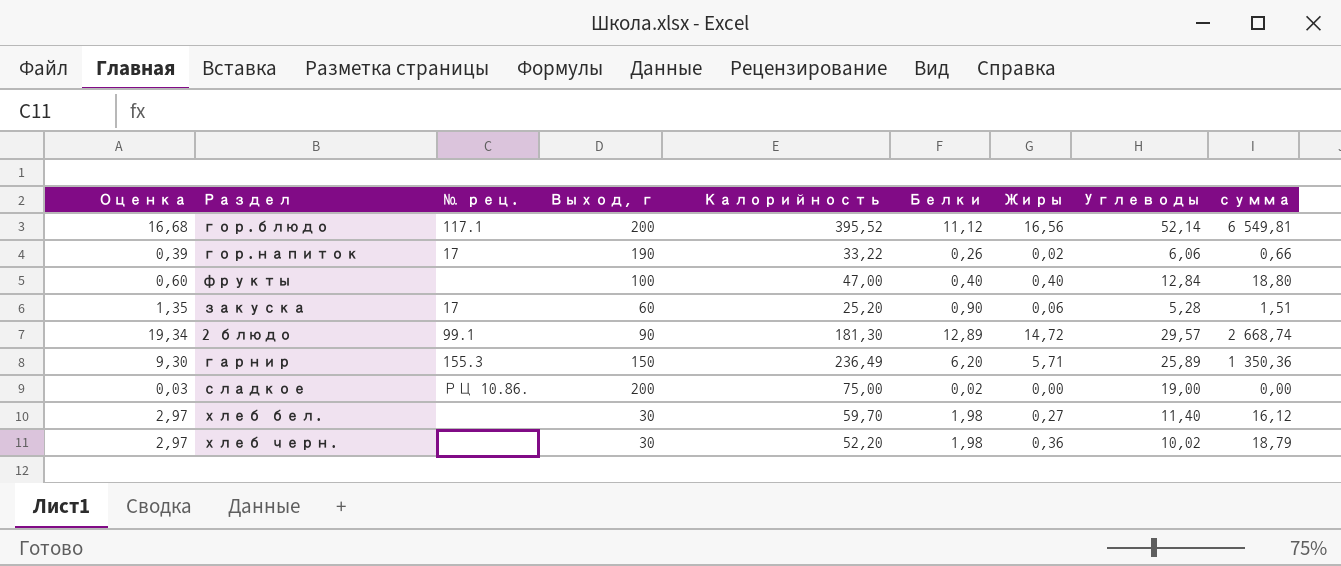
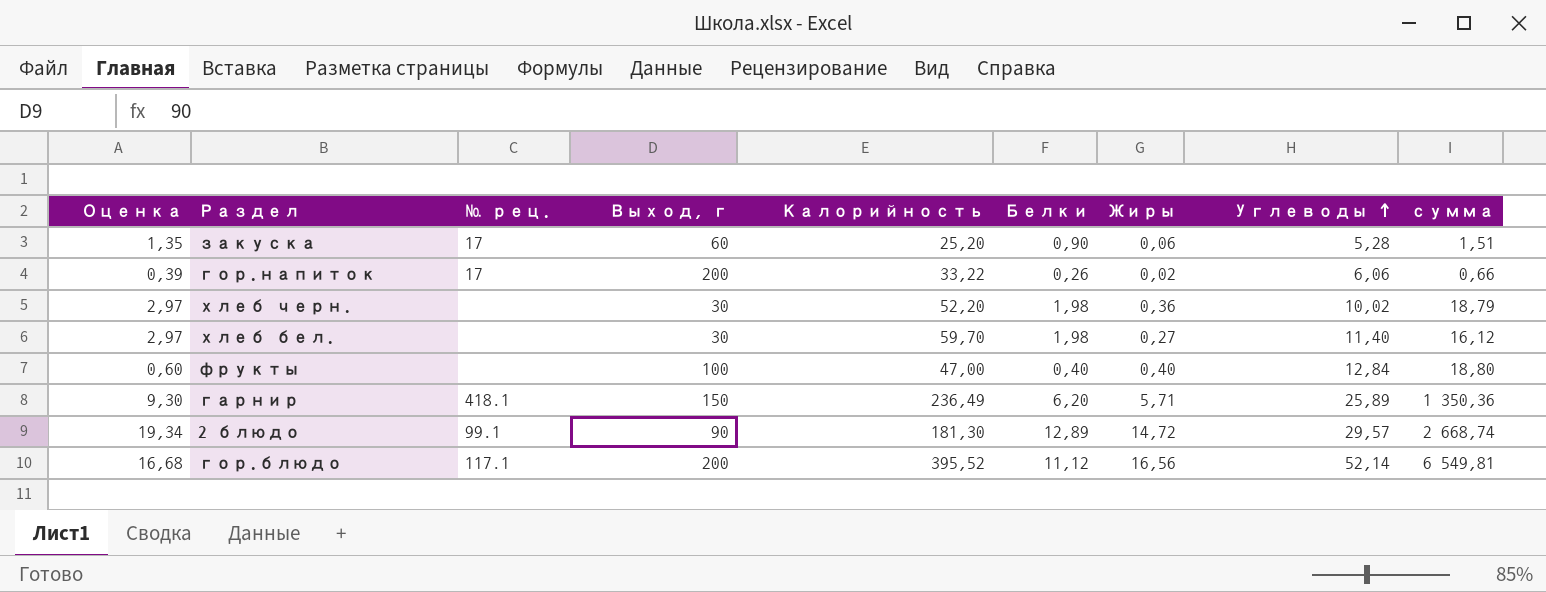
row order: none -> Углеводы ascending
row сладкое: 0,03 | РЦ 10.86. | 200 | 75,00 | 0,02 | 0,00 | 19,00 | 0,00 -> none
гор.напиток | Выход, г: 190 -> 200
гарнир | № рец.: 155.3 -> 418.1

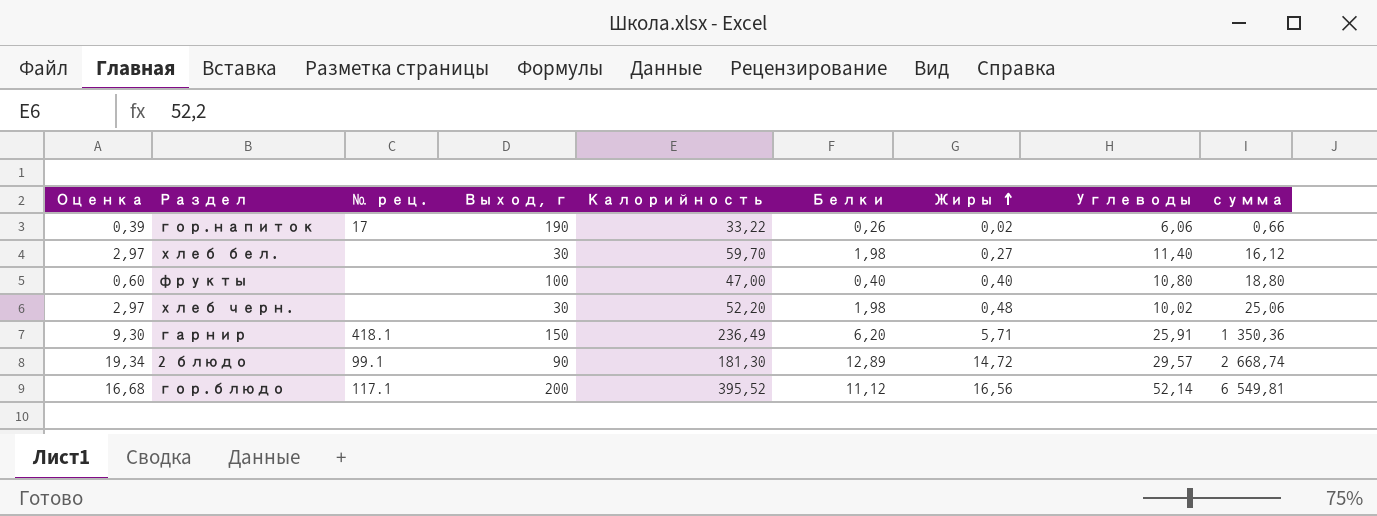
row order: Углеводы ascending -> Жиры ascending
row закуска: 1,35 | 17 | 60 | 25,20 | 0,90 | 0,06 | 5,28 | 1,51 -> none
гор.напиток | Выход, г: 200 -> 190
фрукты | Углеводы: 12,84 -> 10,80
хлеб черн. | Жиры: 0,36 -> 0,48
хлеб черн. | сумма: 18,79 -> 25,06
гарнир | Углеводы: 25,89 -> 25,91

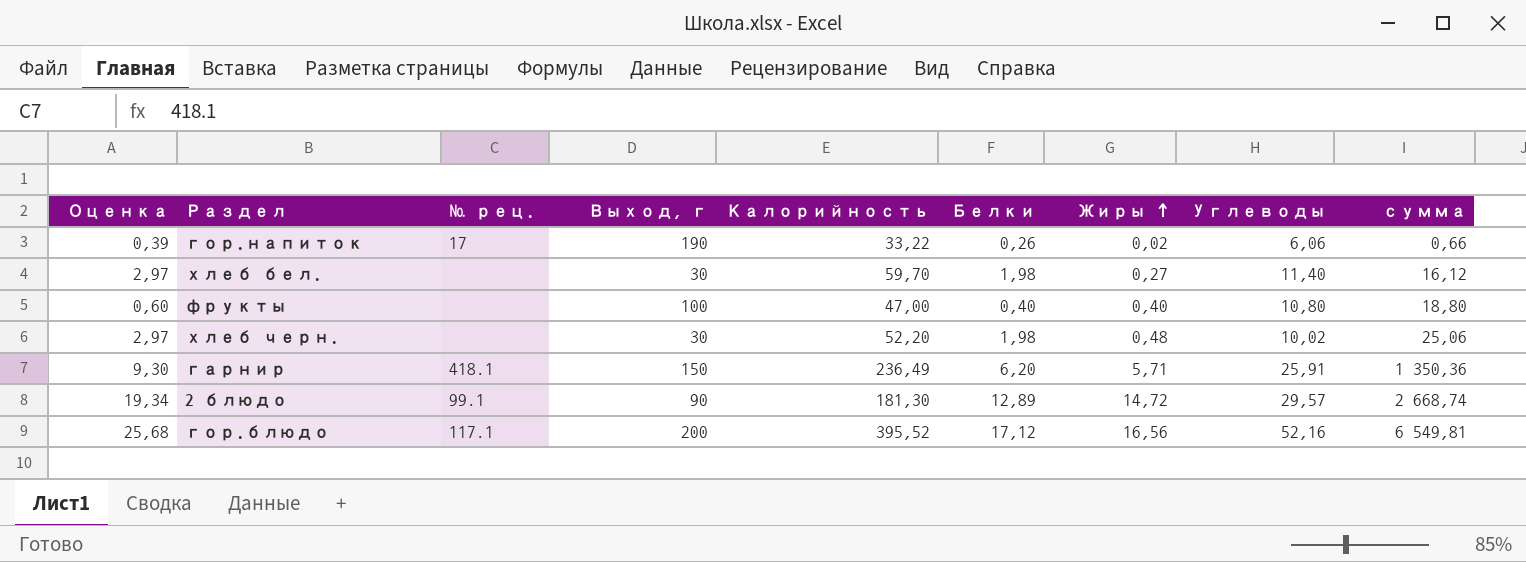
гор.блюдо | Оценка: 16,68 -> 25,68
гор.блюдо | Белки: 11,12 -> 17,12
гор.блюдо | Углеводы: 52,14 -> 52,16

